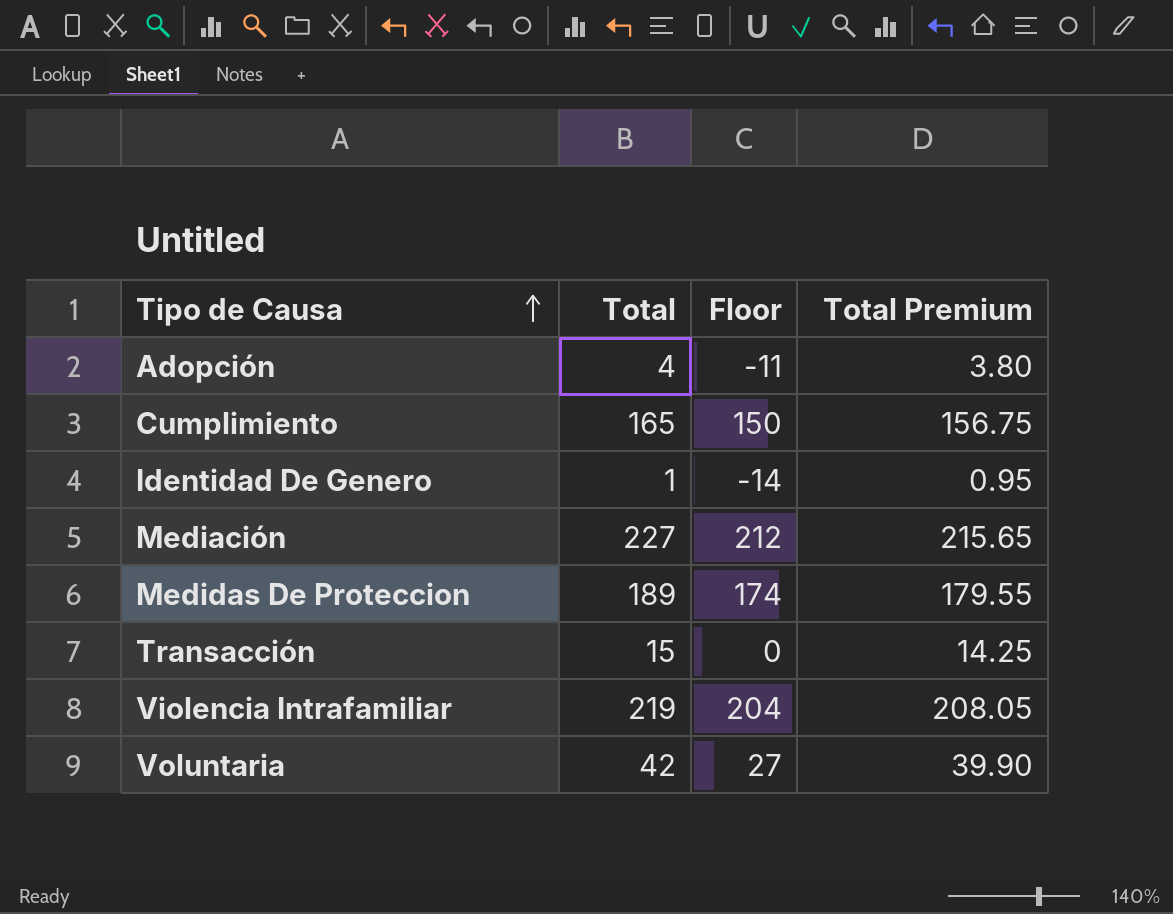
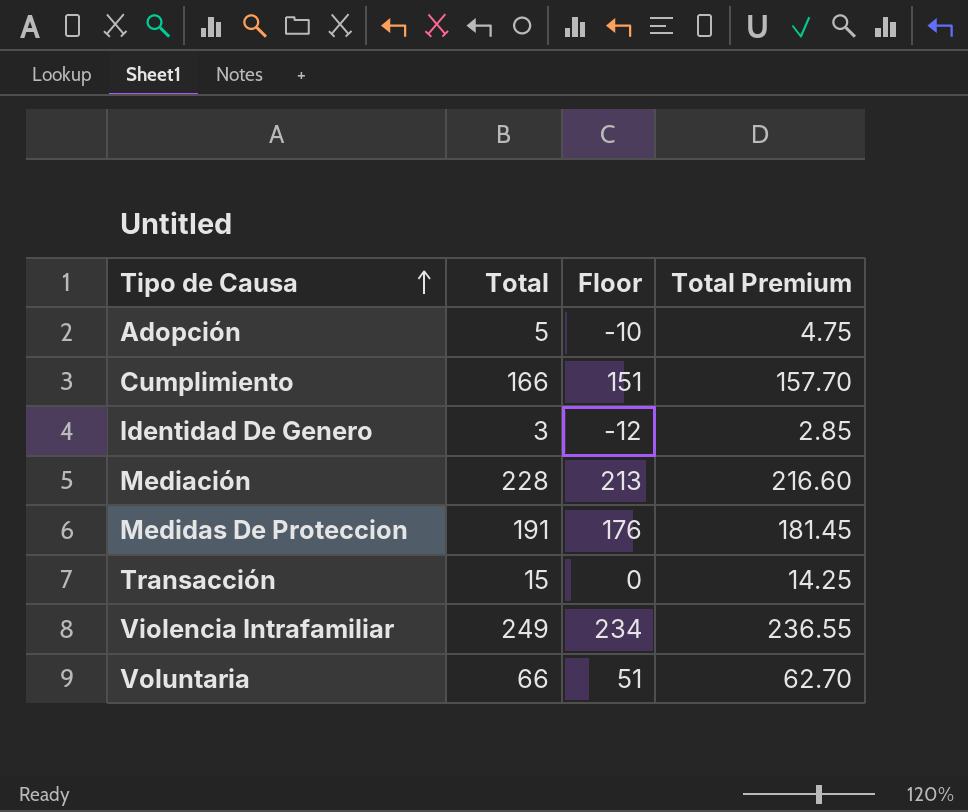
Adopción | Total: 4 -> 5
Adopción | Floor: -11 -> -10
Adopción | Total Premium: 3.80 -> 4.75
Cumplimiento | Total: 165 -> 166
Cumplimiento | Floor: 150 -> 151
Cumplimiento | Total Premium: 156.75 -> 157.70
Identidad De Genero | Total: 1 -> 3
Identidad De Genero | Floor: -14 -> -12
Identidad De Genero | Total Premium: 0.95 -> 2.85
Mediación | Total: 227 -> 228
Mediación | Floor: 212 -> 213
Mediación | Total Premium: 215.65 -> 216.60
Medidas De Proteccion | Total: 189 -> 191
Medidas De Proteccion | Floor: 174 -> 176
Medidas De Proteccion | Total Premium: 179.55 -> 181.45
Violencia Intrafamiliar | Total: 219 -> 249
Violencia Intrafamiliar | Floor: 204 -> 234
Violencia Intrafamiliar | Total Premium: 208.05 -> 236.55
Voluntaria | Total: 42 -> 66
Voluntaria | Floor: 27 -> 51
Voluntaria | Total Premium: 39.90 -> 62.70

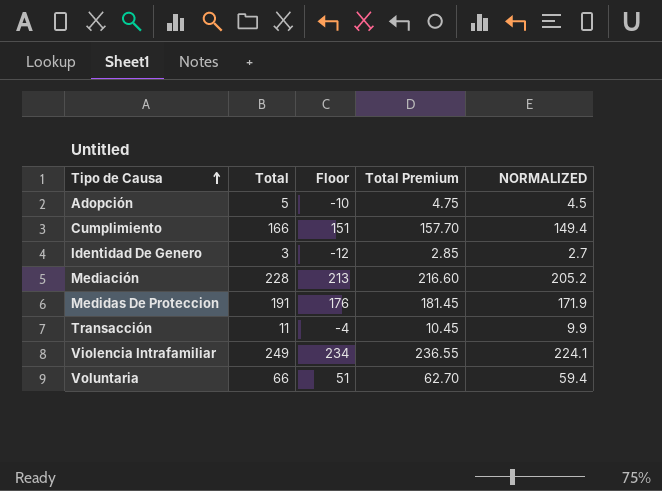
column NORMALIZED | formula: none -> [Total] * 0.9
Transacción | Total: 15 -> 11
Transacción | Floor: 0 -> -4
Transacción | Total Premium: 14.25 -> 10.45

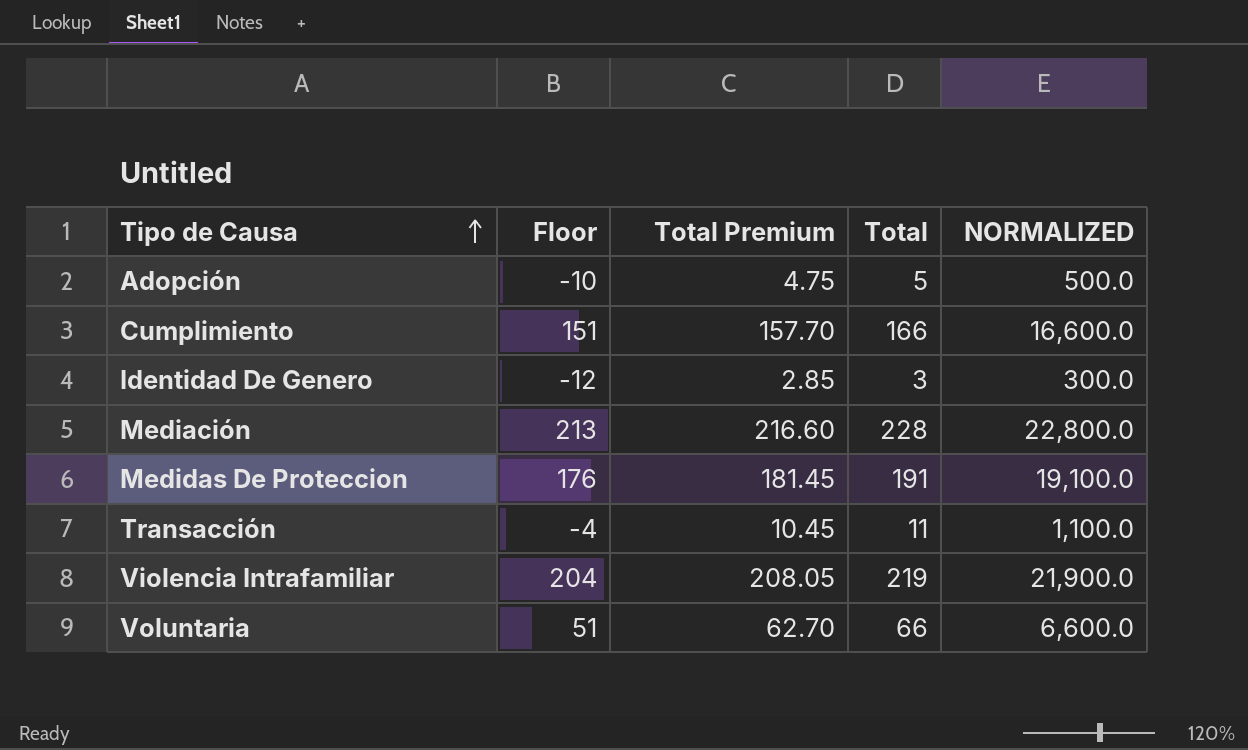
column Total | position: 2 -> 4
column NORMALIZED | formula: [Total] * 0.9 -> [Total] * 100
Violencia Intrafamiliar | Floor: 234 -> 204
Violencia Intrafamiliar | Total Premium: 236.55 -> 208.05
Violencia Intrafamiliar | Total: 249 -> 219

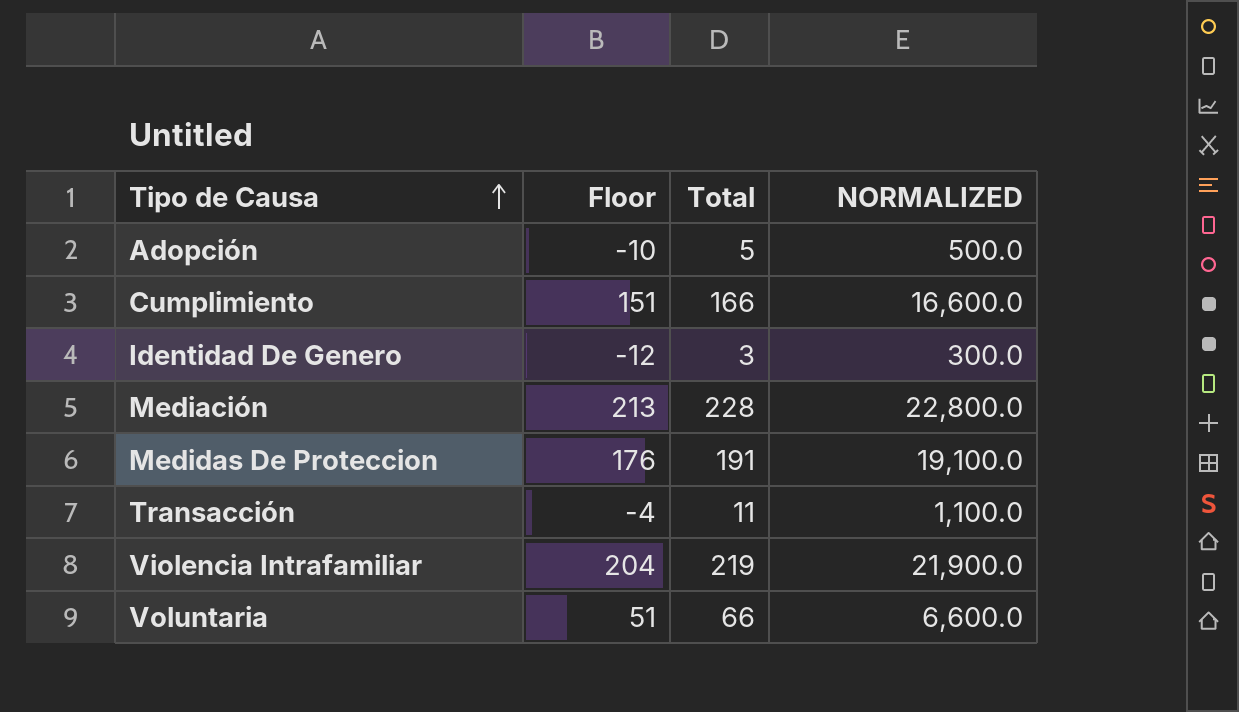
column Total Premium | formula: [Total] * 0.95 -> none

